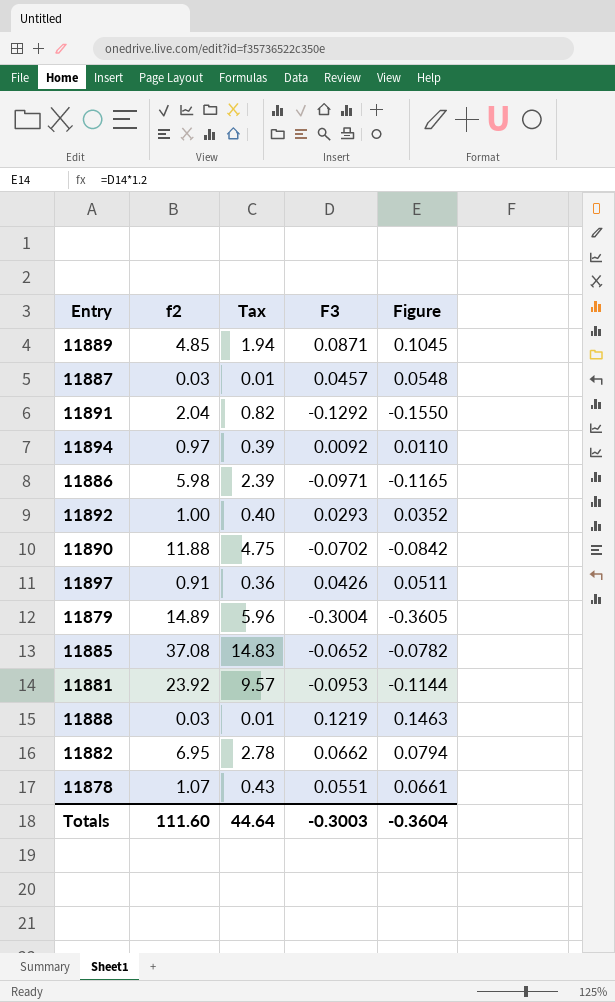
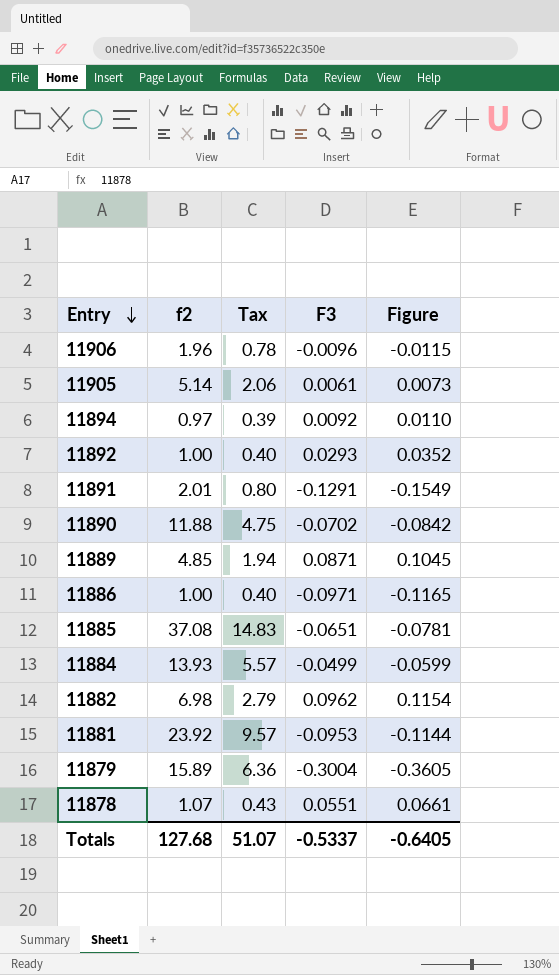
row order: none -> Entry descending
row 11887: 0.03 | 0.01 | 0.0457 | 0.0548 -> none
row 11897: 0.91 | 0.36 | 0.0426 | 0.0511 -> none
row 11888: 0.03 | 0.01 | 0.1219 | 0.1463 -> none
row 11906: none -> 1.96 | 0.78 | -0.0096 | -0.0115
row 11905: none -> 5.14 | 2.06 | 0.0061 | 0.0073
11891 | f2: 2.04 -> 2.01
11891 | Tax: 0.82 -> 0.80
11891 | F3: -0.1292 -> -0.1291
11891 | Figure: -0.1550 -> -0.1549
11886 | f2: 5.98 -> 1.00
11886 | Tax: 2.39 -> 0.40
11885 | F3: -0.0652 -> -0.0651
11885 | Figure: -0.0782 -> -0.0781
row 11884: none -> 13.93 | 5.57 | -0.0499 | -0.0599
11882 | f2: 6.95 -> 6.98
11882 | Tax: 2.78 -> 2.79
11882 | F3: 0.0662 -> 0.0962
11882 | Figure: 0.0794 -> 0.1154
11879 | f2: 14.89 -> 15.89
11879 | Tax: 5.96 -> 6.36
Totals | f2: 111.60 -> 127.68
Totals | Tax: 44.64 -> 51.07
Totals | F3: -0.3003 -> -0.5337
Totals | Figure: -0.3604 -> -0.6405

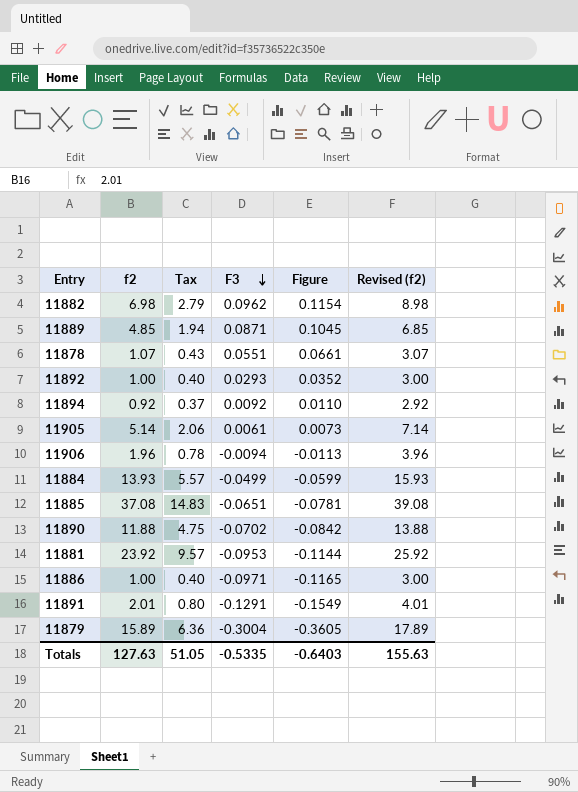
row order: Entry descending -> F3 descending
column Revised (f2) | formula: none -> [f2] + 2
11894 | f2: 0.97 -> 0.92
11894 | Tax: 0.39 -> 0.37
11906 | F3: -0.0096 -> -0.0094
11906 | Figure: -0.0115 -> -0.0113
Totals | f2: 127.68 -> 127.63
Totals | Tax: 51.07 -> 51.05
Totals | F3: -0.5337 -> -0.5335
Totals | Figure: -0.6405 -> -0.6403

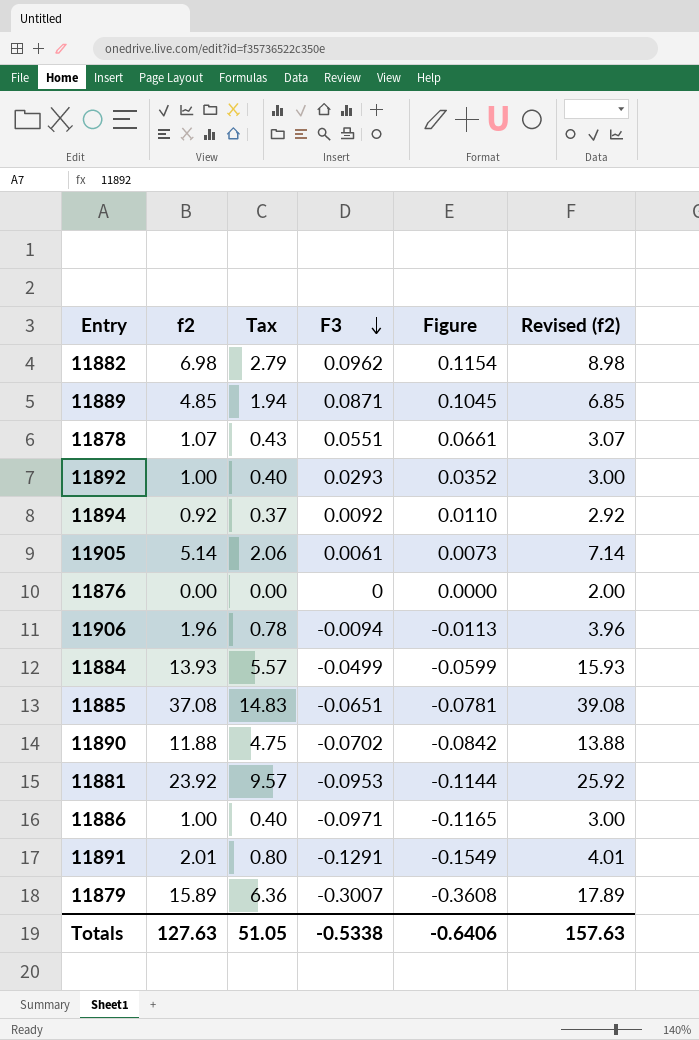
row 11876: none -> 0.00 | 0.00 | 0 | 0.0000 | 2.00
11879 | F3: -0.3004 -> -0.3007
11879 | Figure: -0.3605 -> -0.3608
Totals | F3: -0.5335 -> -0.5338
Totals | Figure: -0.6403 -> -0.6406
Totals | Revised (f2): 155.63 -> 157.63

